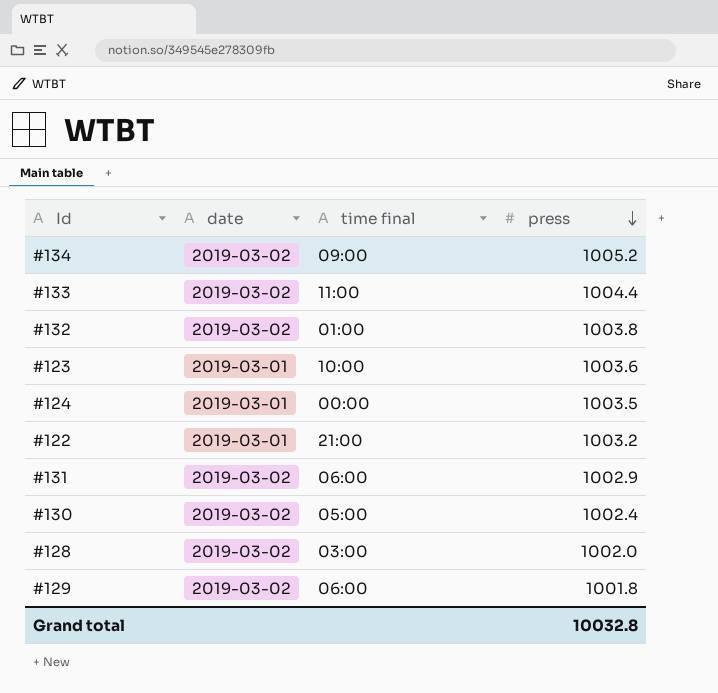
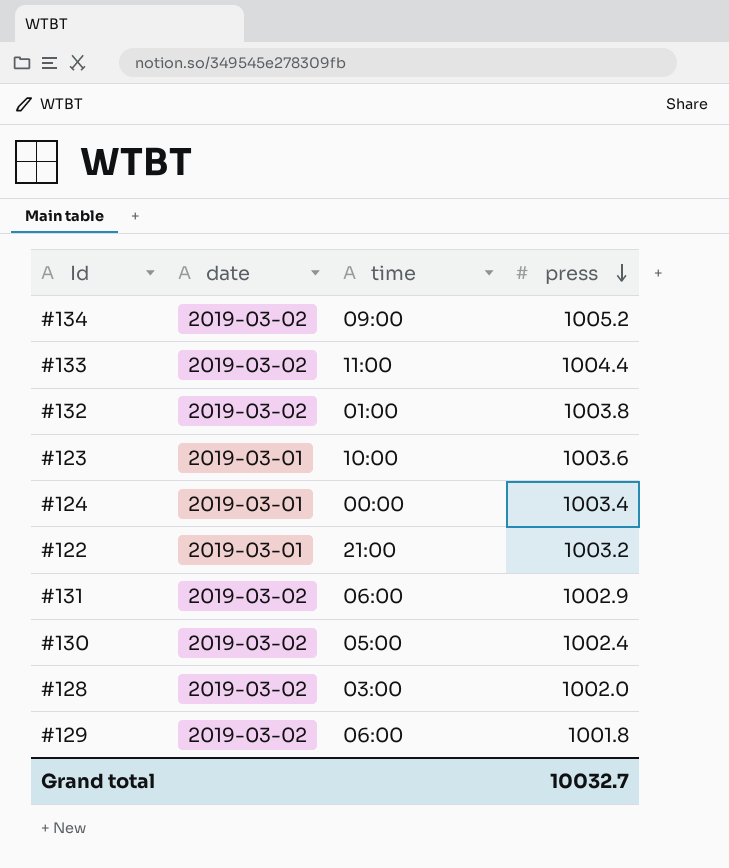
column name: time final -> time
#124 | press: 1003.5 -> 1003.4
Grand total | press: 10032.8 -> 10032.7

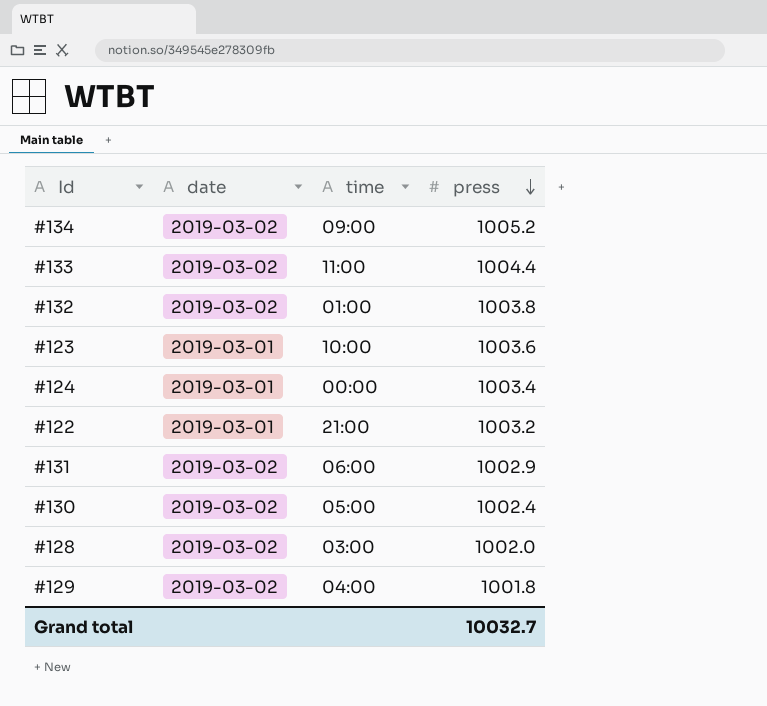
#129 | time: 06:00 -> 04:00

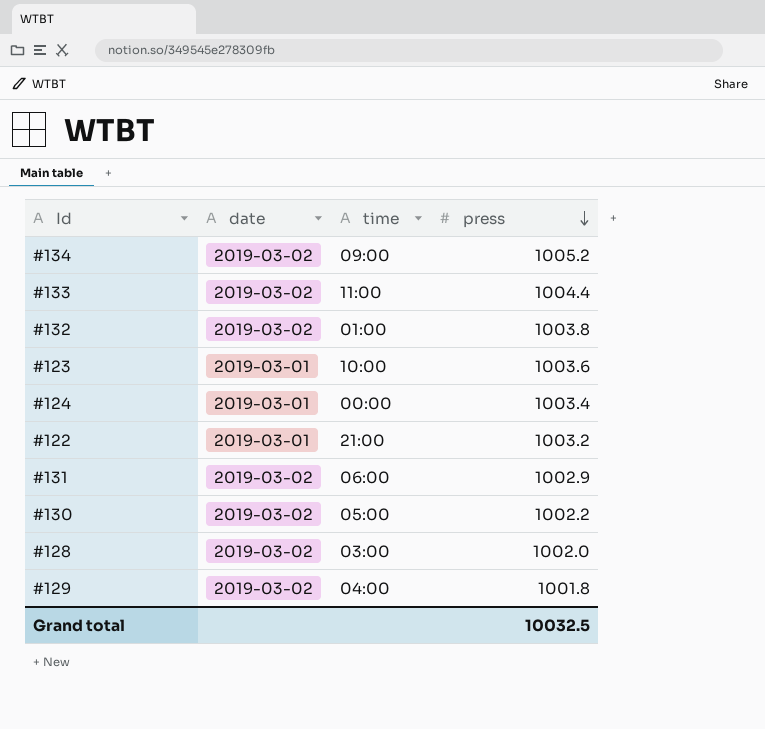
#130 | press: 1002.4 -> 1002.2
Grand total | press: 10032.7 -> 10032.5

